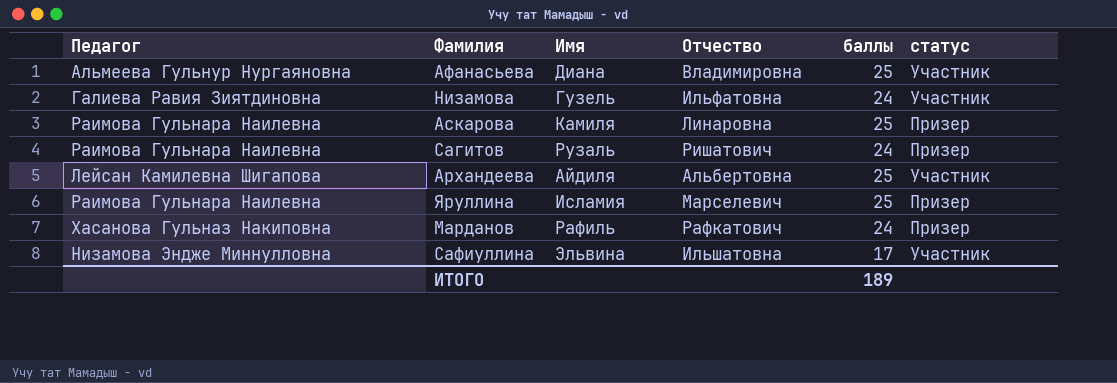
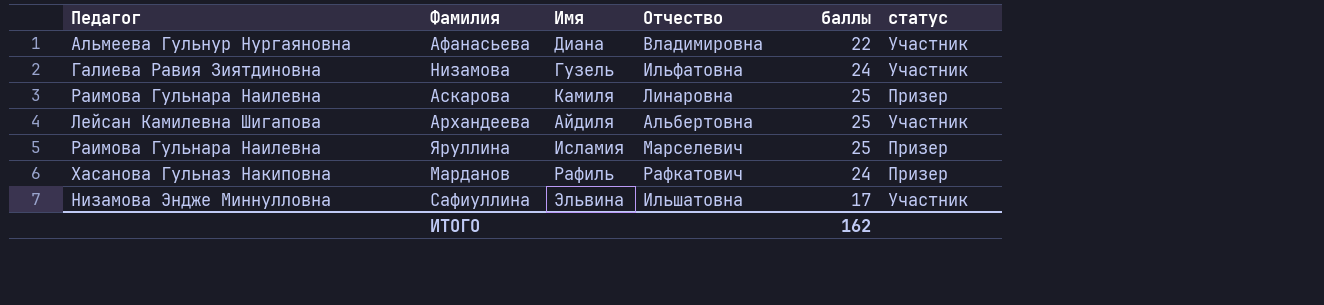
row Сагитов: Раимова Гульнара Наилевна | Рузаль | Ришатович | 24 | Призер -> none
Афанасьева | баллы: 25 -> 22
ИТОГО | баллы: 189 -> 162

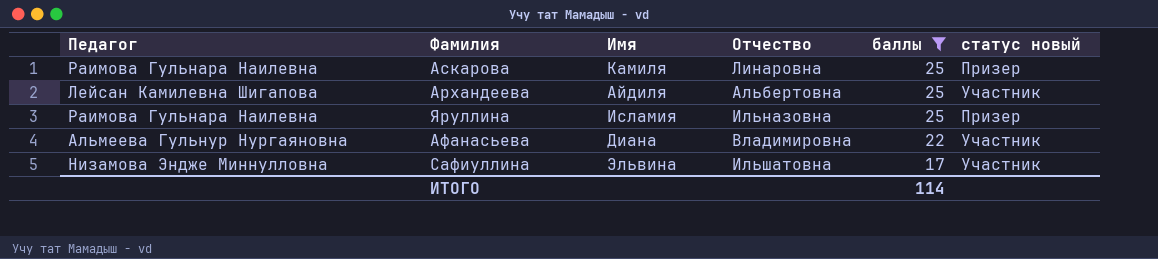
filter: none -> баллы != 24
row order: none -> баллы descending
column name: статус -> статус новый
Яруллина | Отчество: Марселевич -> Ильназовна
ИТОГО | баллы: 162 -> 114

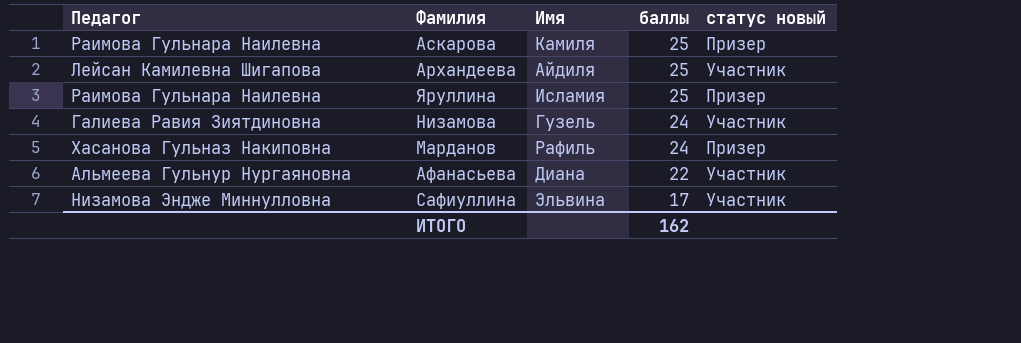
filter: баллы != 24 -> none
column Отчество | position: 4 -> none
ИТОГО | баллы: 114 -> 162

